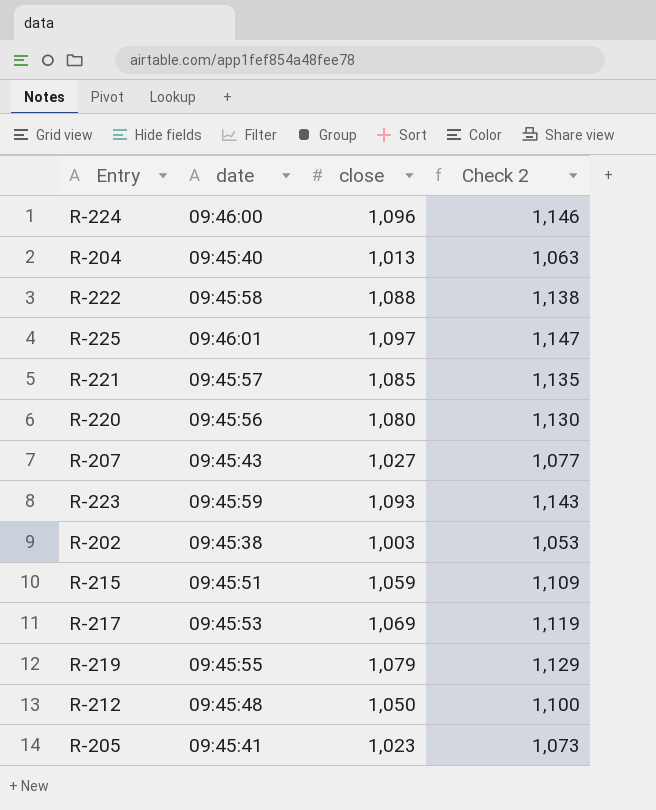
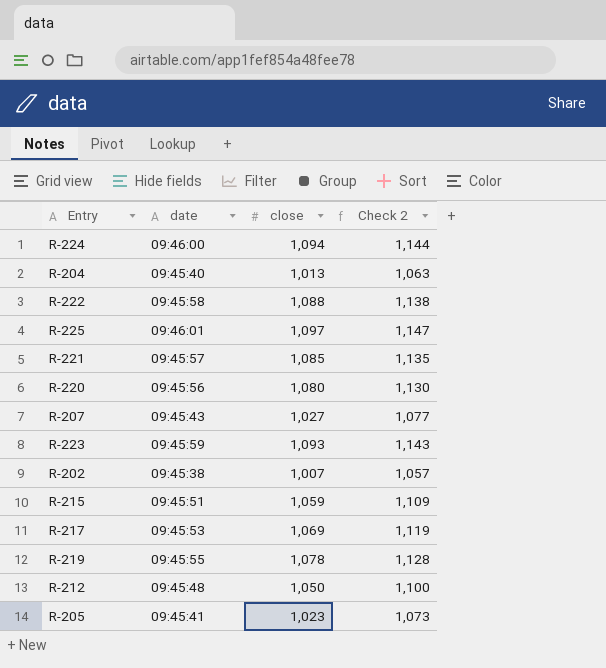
R-224 | close: 1,096 -> 1,094
R-224 | Check 2: 1,146 -> 1,144
R-202 | close: 1,003 -> 1,007
R-202 | Check 2: 1,053 -> 1,057
R-219 | close: 1,079 -> 1,078
R-219 | Check 2: 1,129 -> 1,128

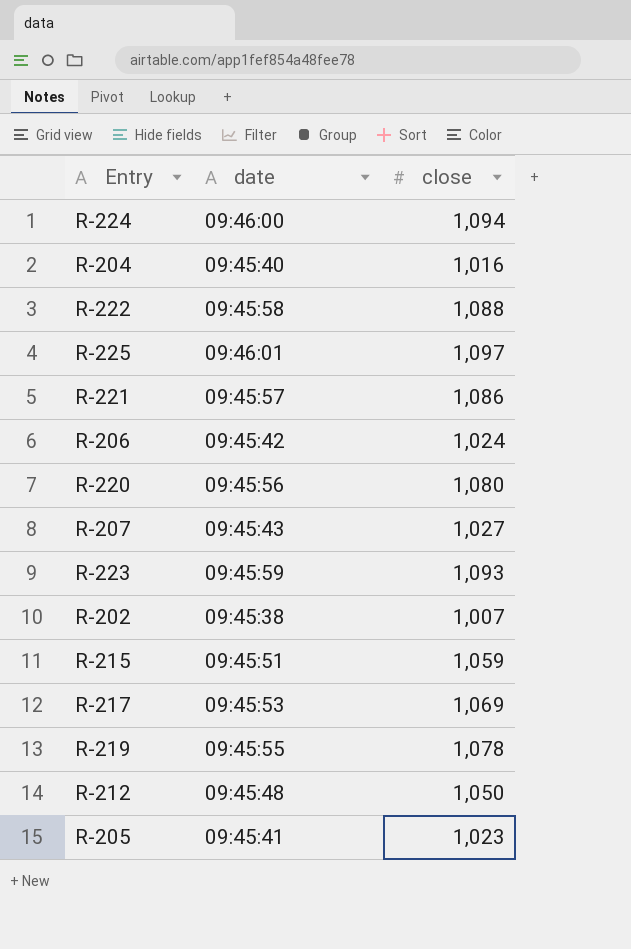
column Check 2 | formula: [close] + 50 -> none
R-204 | close: 1,013 -> 1,016
R-221 | close: 1,085 -> 1,086
row R-206: none -> 09:45:42 | 1,024

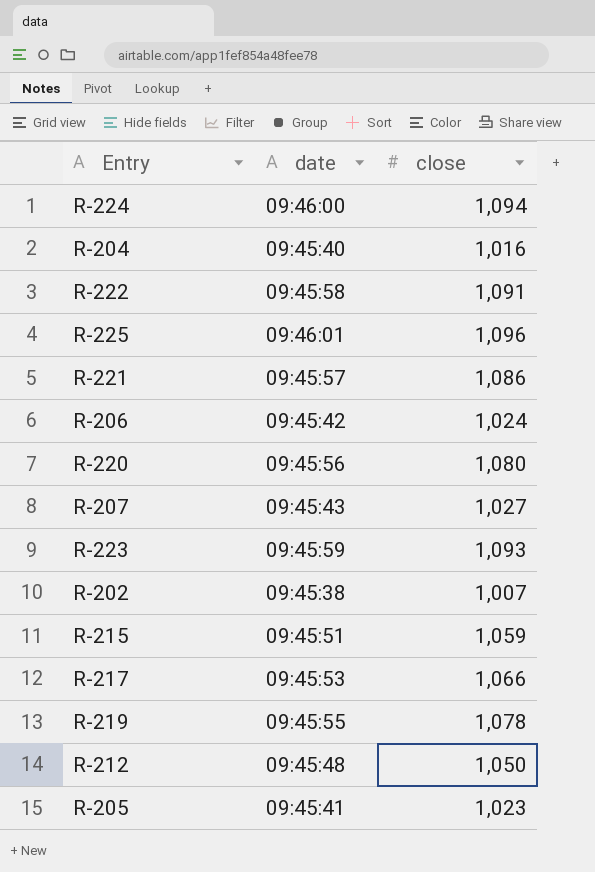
R-222 | close: 1,088 -> 1,091
R-225 | close: 1,097 -> 1,096
R-217 | close: 1,069 -> 1,066

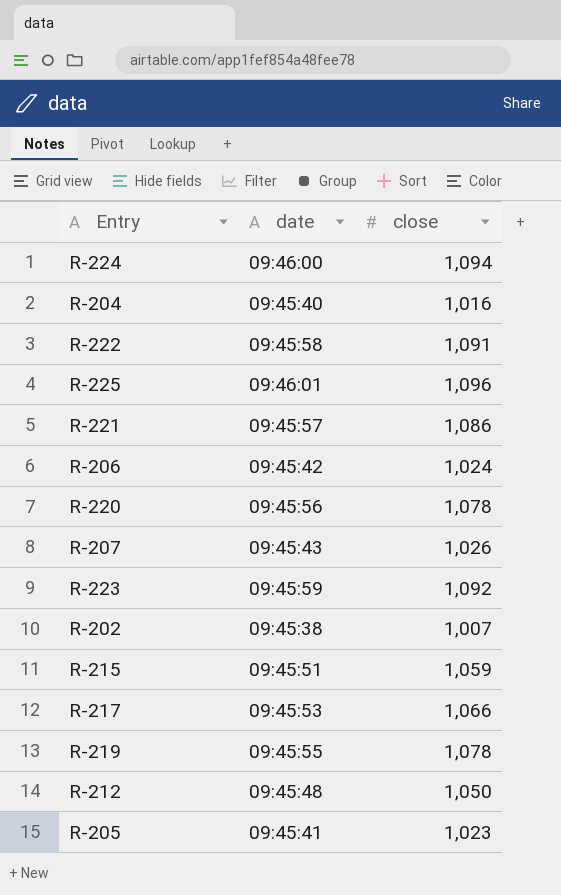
R-220 | close: 1,080 -> 1,078
R-207 | close: 1,027 -> 1,026
R-223 | close: 1,093 -> 1,092

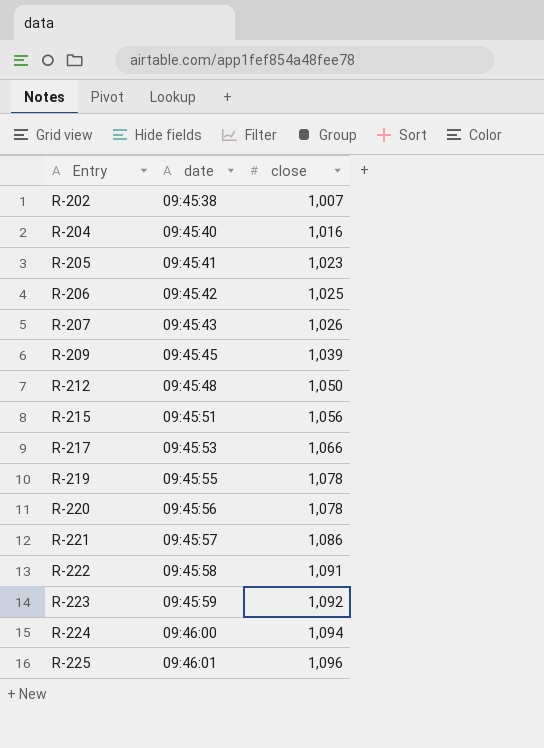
row order: none -> Entry ascending
R-206 | close: 1,024 -> 1,025
row R-209: none -> 09:45:45 | 1,039
R-215 | close: 1,059 -> 1,056

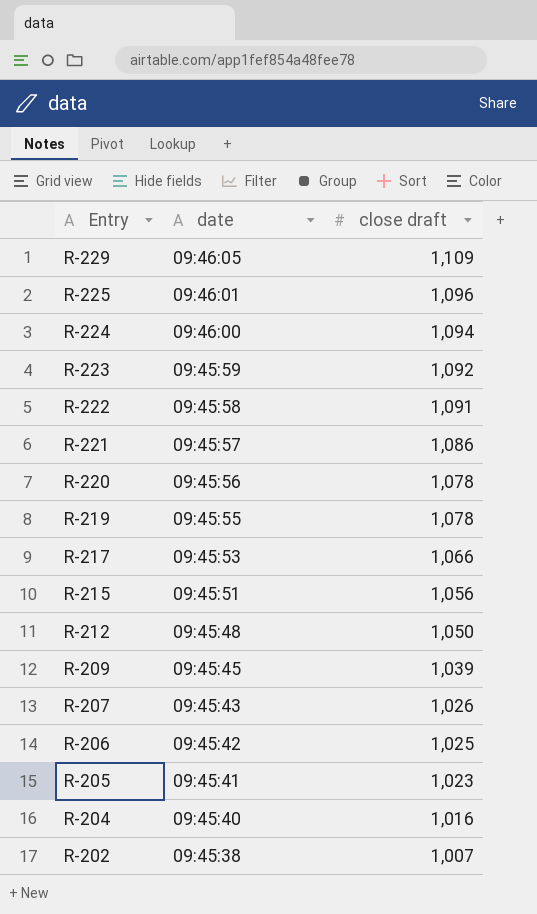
row order: Entry ascending -> Entry descending
column name: close -> close draft
row R-229: none -> 09:46:05 | 1,109

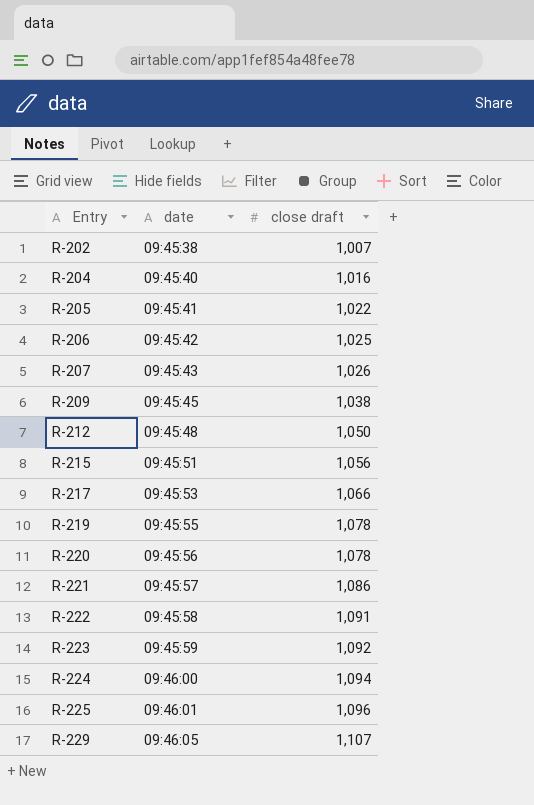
row order: Entry descending -> Entry ascending
R-205 | close draft: 1,023 -> 1,022
R-209 | close draft: 1,039 -> 1,038
R-229 | close draft: 1,109 -> 1,107

